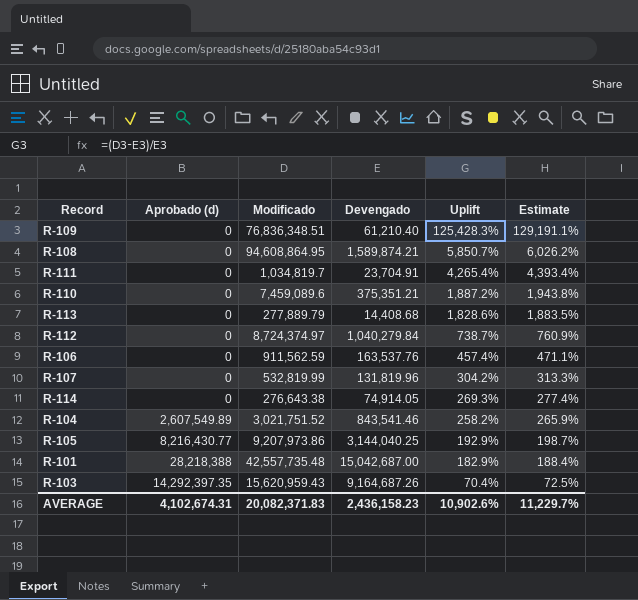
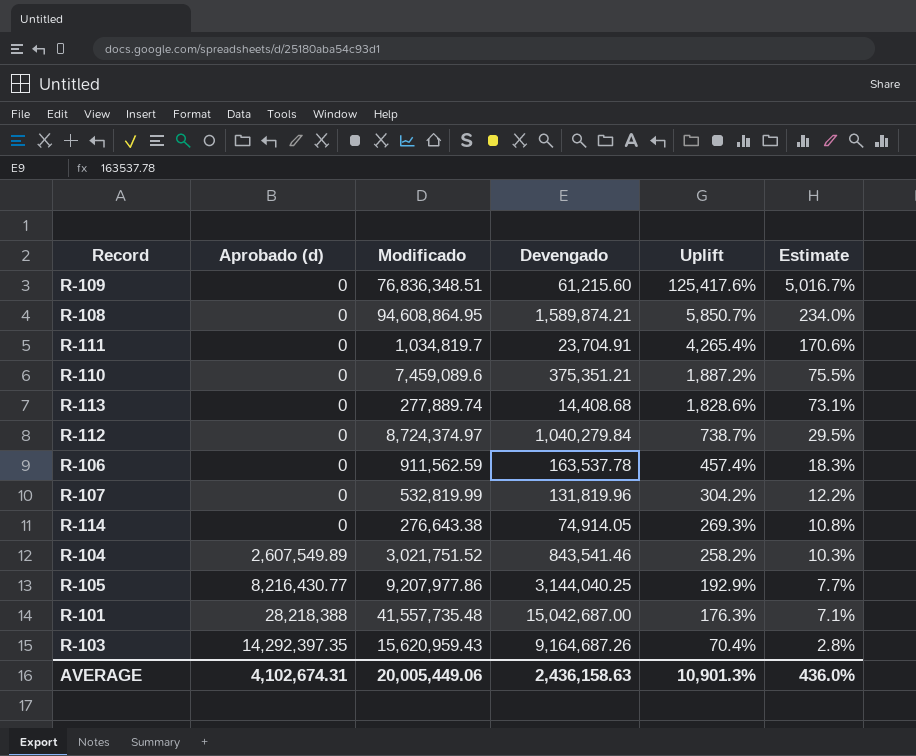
column Estimate | formula: [Uplift] * 1.03 -> [Uplift] * 0.04
R-109 | Devengado: 61,210.40 -> 61,215.60
R-109 | Uplift: 125,428.3% -> 125,417.6%
R-113 | Modificado: 277,889.79 -> 277,889.74
R-106 | Devengado: 163,537.76 -> 163,537.78
R-105 | Modificado: 9,207,973.86 -> 9,207,977.86
R-101 | Modificado: 42,557,735.48 -> 41,557,735.48
R-101 | Uplift: 182.9% -> 176.3%
AVERAGE | Modificado: 20,082,371.83 -> 20,005,449.06
AVERAGE | Devengado: 2,436,158.23 -> 2,436,158.63
AVERAGE | Uplift: 10,902.6% -> 10,901.3%
AVERAGE | Estimate: 11,229.7% -> 436.0%

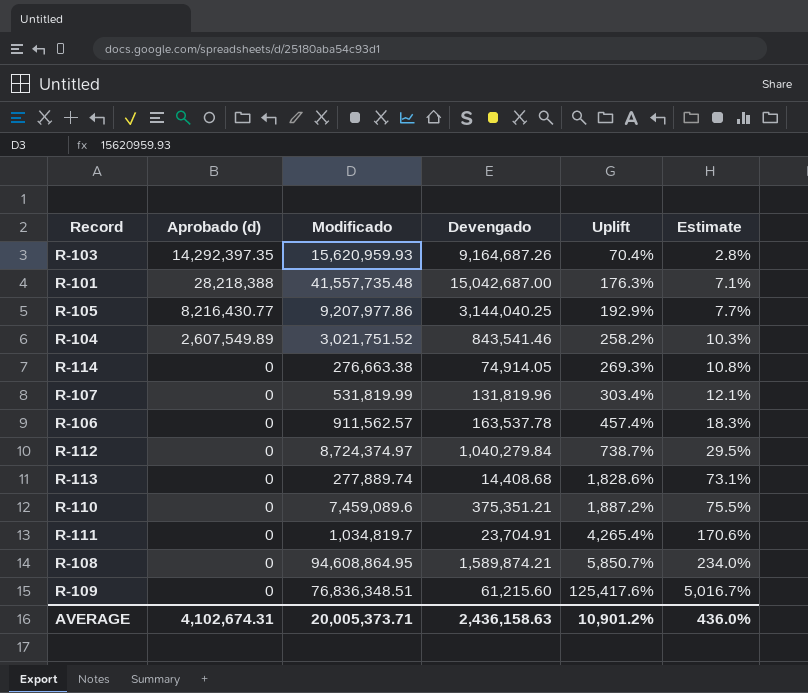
row order: Uplift descending -> Uplift ascending
R-103 | Modificado: 15,620,959.43 -> 15,620,959.93
R-114 | Modificado: 276,643.38 -> 276,663.38
R-107 | Modificado: 532,819.99 -> 531,819.99
R-107 | Uplift: 304.2% -> 303.4%
R-107 | Estimate: 12.2% -> 12.1%
R-106 | Modificado: 911,562.59 -> 911,562.57
AVERAGE | Modificado: 20,005,449.06 -> 20,005,373.71
AVERAGE | Uplift: 10,901.3% -> 10,901.2%

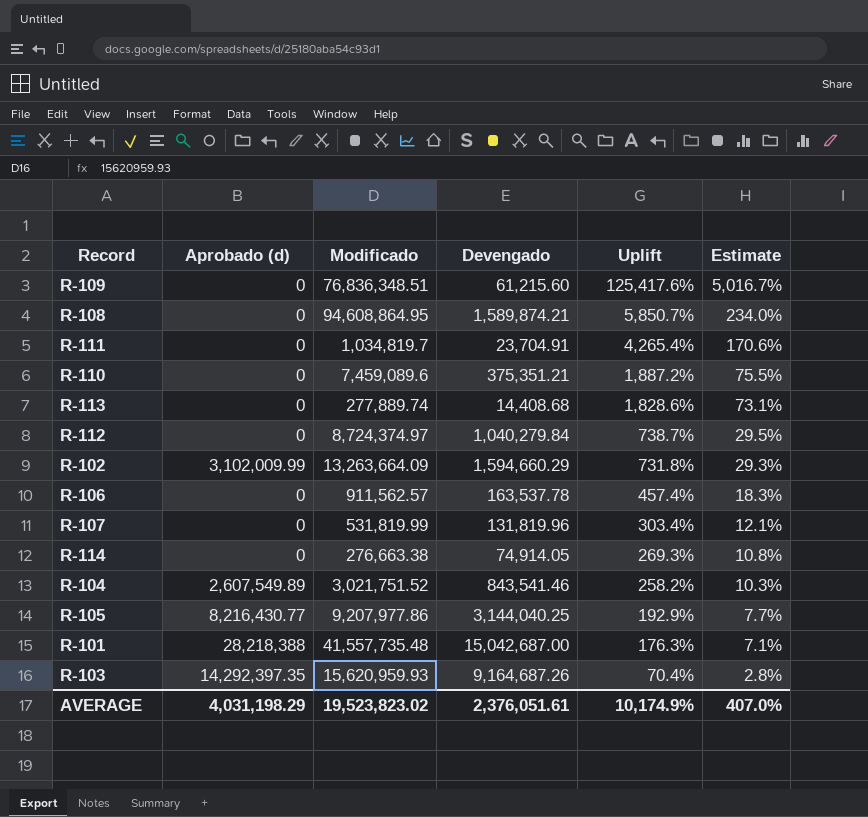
row order: Uplift ascending -> Uplift descending
row R-102: none -> 3,102,009.99 | 13,263,664.09 | 1,594,660.29 | 731.8% | 29.3%
AVERAGE | Aprobado (d): 4,102,674.31 -> 4,031,198.29
AVERAGE | Modificado: 20,005,373.71 -> 19,523,823.02
AVERAGE | Devengado: 2,436,158.63 -> 2,376,051.61
AVERAGE | Uplift: 10,901.2% -> 10,174.9%
AVERAGE | Estimate: 436.0% -> 407.0%

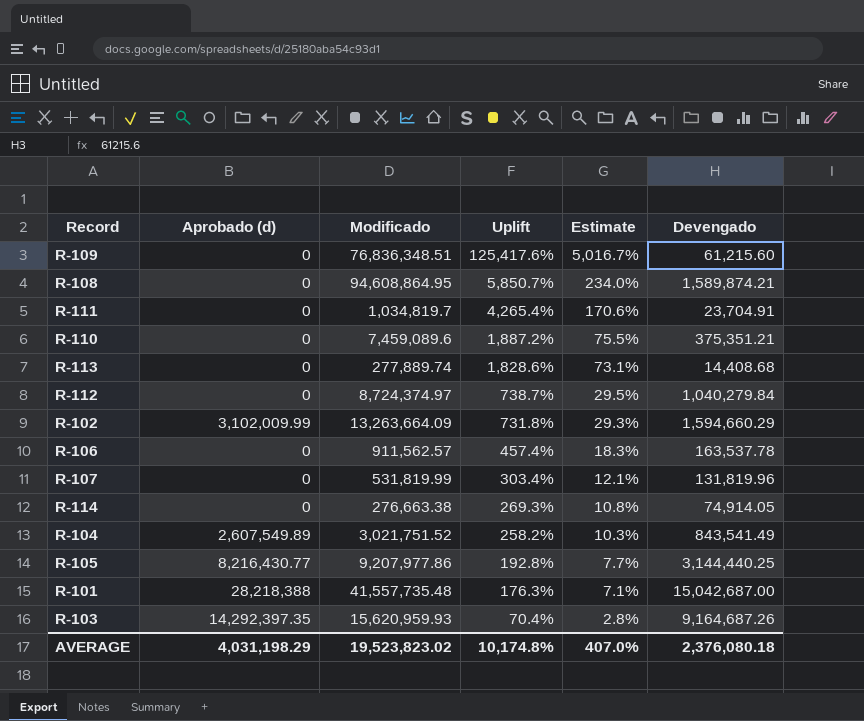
column Devengado | position: 4 -> 6
R-104 | Devengado: 843,541.46 -> 843,541.49
R-105 | Uplift: 192.9% -> 192.8%
R-105 | Devengado: 3,144,040.25 -> 3,144,440.25
AVERAGE | Uplift: 10,174.9% -> 10,174.8%
AVERAGE | Devengado: 2,376,051.61 -> 2,376,080.18

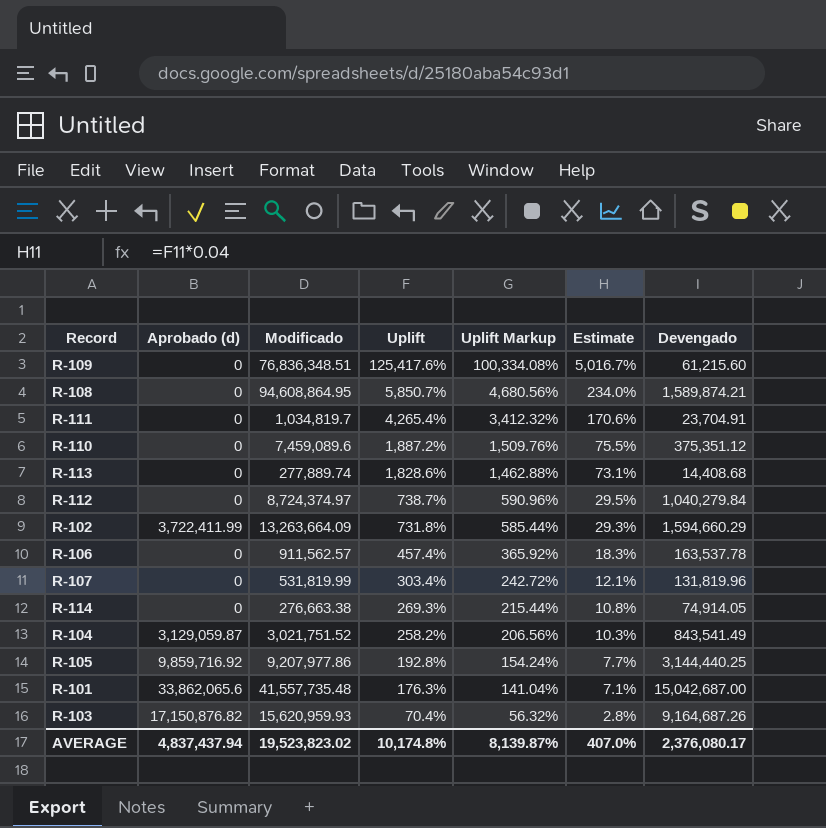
column Uplift Markup | formula: none -> [Uplift] * 0.8
R-110 | Devengado: 375,351.21 -> 375,351.12
R-102 | Aprobado (d): 3,102,009.99 -> 3,722,411.99
R-104 | Aprobado (d): 2,607,549.89 -> 3,129,059.87
R-105 | Aprobado (d): 8,216,430.77 -> 9,859,716.92
R-101 | Aprobado (d): 28,218,388 -> 33,862,065.6
R-103 | Aprobado (d): 14,292,397.35 -> 17,150,876.82
AVERAGE | Aprobado (d): 4,031,198.29 -> 4,837,437.94
AVERAGE | Devengado: 2,376,080.18 -> 2,376,080.17

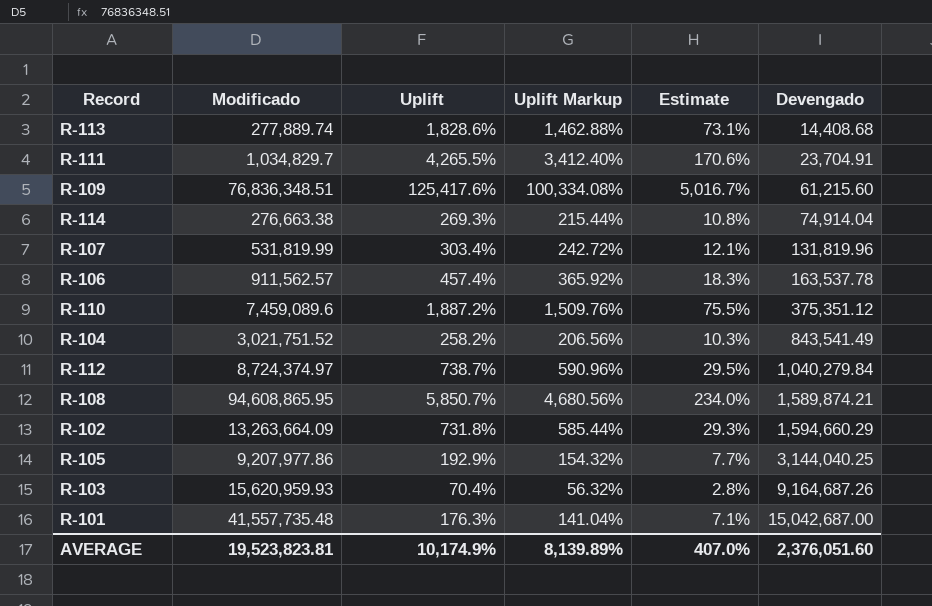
row order: Uplift descending -> Devengado ascending
column Aprobado (d) | position: 2 -> none
R-111 | Modificado: 1,034,819.7 -> 1,034,829.7
R-111 | Uplift: 4,265.4% -> 4,265.5%
R-111 | Uplift Markup: 3,412.32% -> 3,412.40%
R-114 | Devengado: 74,914.05 -> 74,914.04
R-108 | Modificado: 94,608,864.95 -> 94,608,865.95
R-105 | Uplift: 192.8% -> 192.9%
R-105 | Uplift Markup: 154.24% -> 154.32%
R-105 | Devengado: 3,144,440.25 -> 3,144,040.25
AVERAGE | Modificado: 19,523,823.02 -> 19,523,823.81
AVERAGE | Uplift: 10,174.8% -> 10,174.9%
AVERAGE | Uplift Markup: 8,139.87% -> 8,139.89%
AVERAGE | Devengado: 2,376,080.17 -> 2,376,051.60

